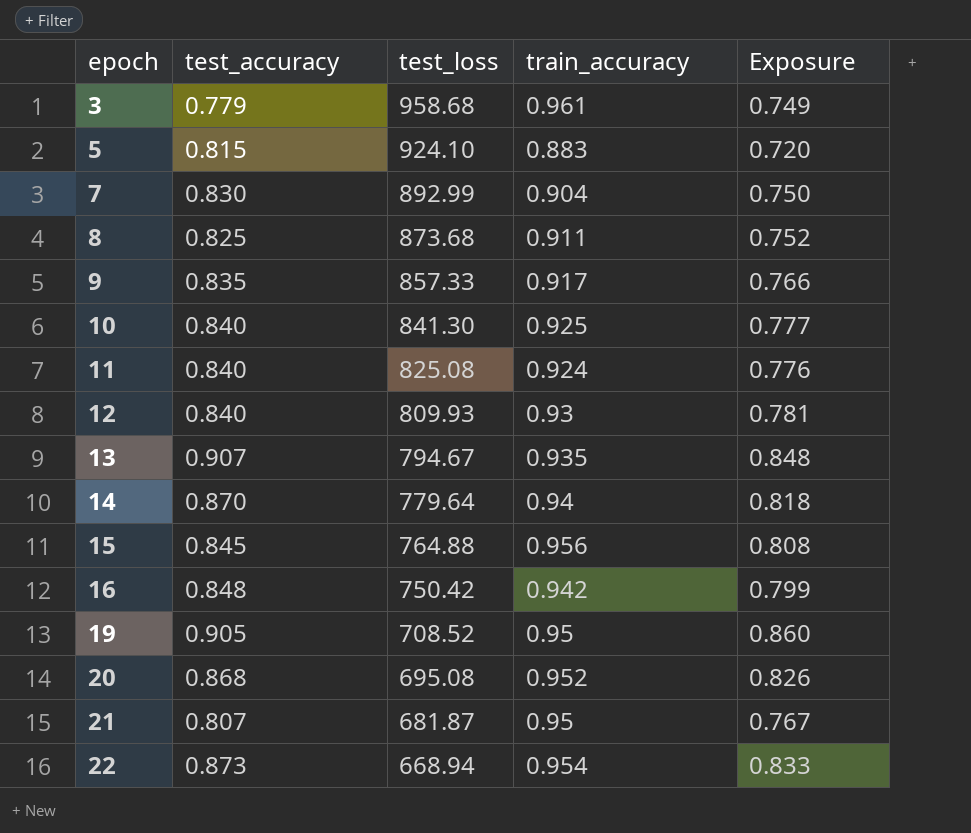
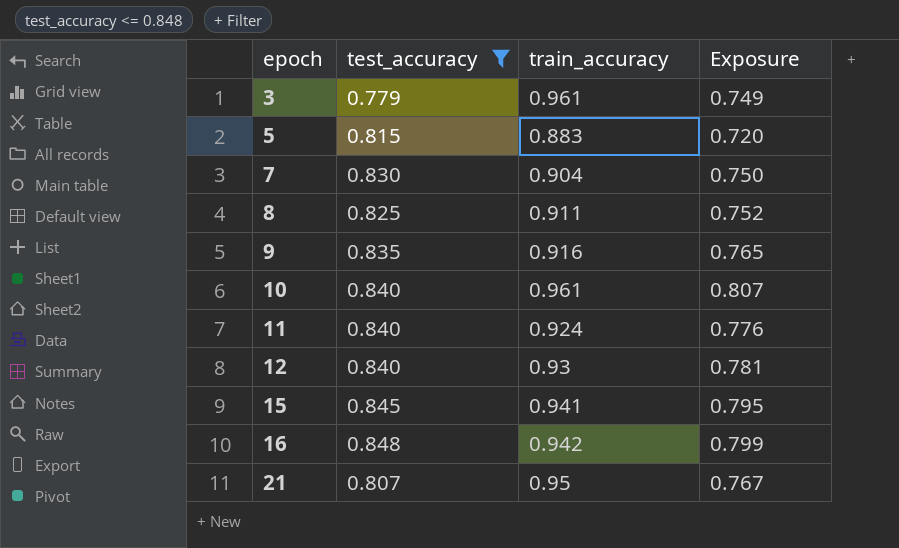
filter: none -> test_accuracy <= 0.848
column test_loss | position: 3 -> none
9 | train_accuracy: 0.917 -> 0.916
9 | Exposure: 0.766 -> 0.765
10 | train_accuracy: 0.925 -> 0.961
10 | Exposure: 0.777 -> 0.807
15 | train_accuracy: 0.956 -> 0.941
15 | Exposure: 0.808 -> 0.795

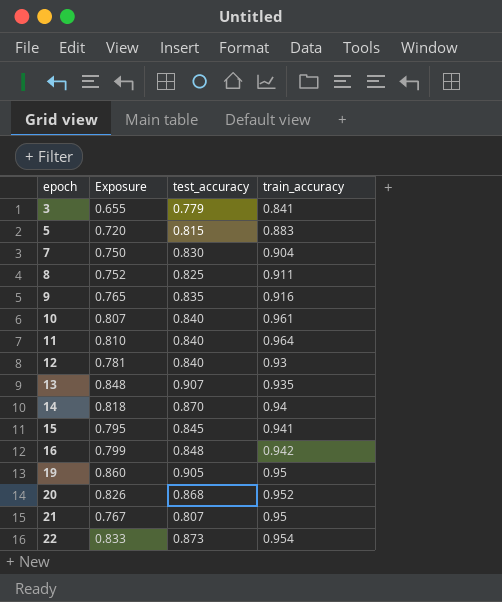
filter: test_accuracy <= 0.848 -> none
column Exposure | position: 4 -> 2
3 | Exposure: 0.749 -> 0.655
3 | train_accuracy: 0.961 -> 0.841
11 | Exposure: 0.776 -> 0.810
11 | train_accuracy: 0.924 -> 0.964

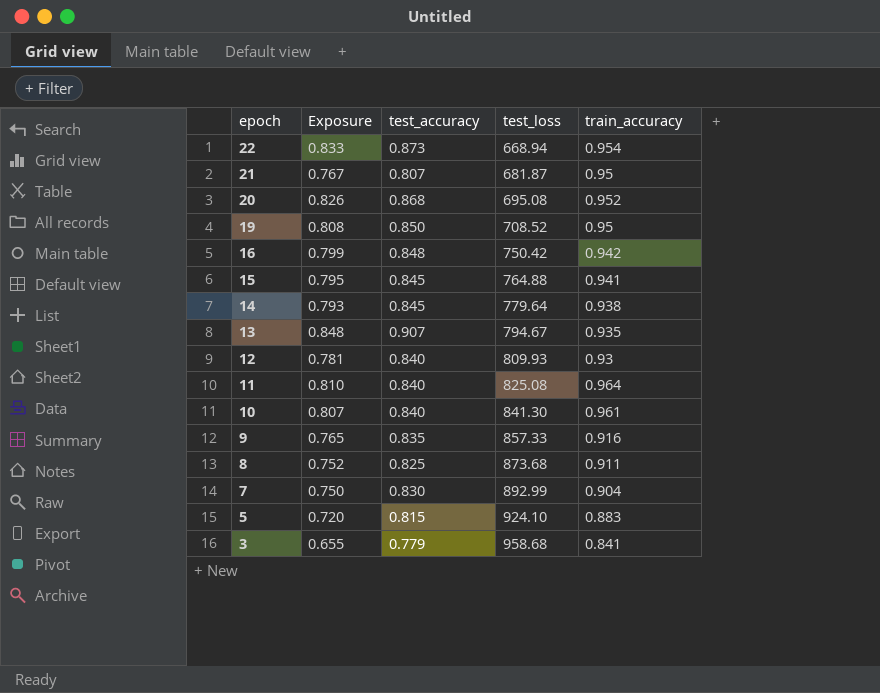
row order: epoch ascending -> epoch descending
column test_loss | position: none -> 4
19 | Exposure: 0.860 -> 0.808
19 | test_accuracy: 0.905 -> 0.850
14 | Exposure: 0.818 -> 0.793
14 | test_accuracy: 0.870 -> 0.845
14 | train_accuracy: 0.94 -> 0.938

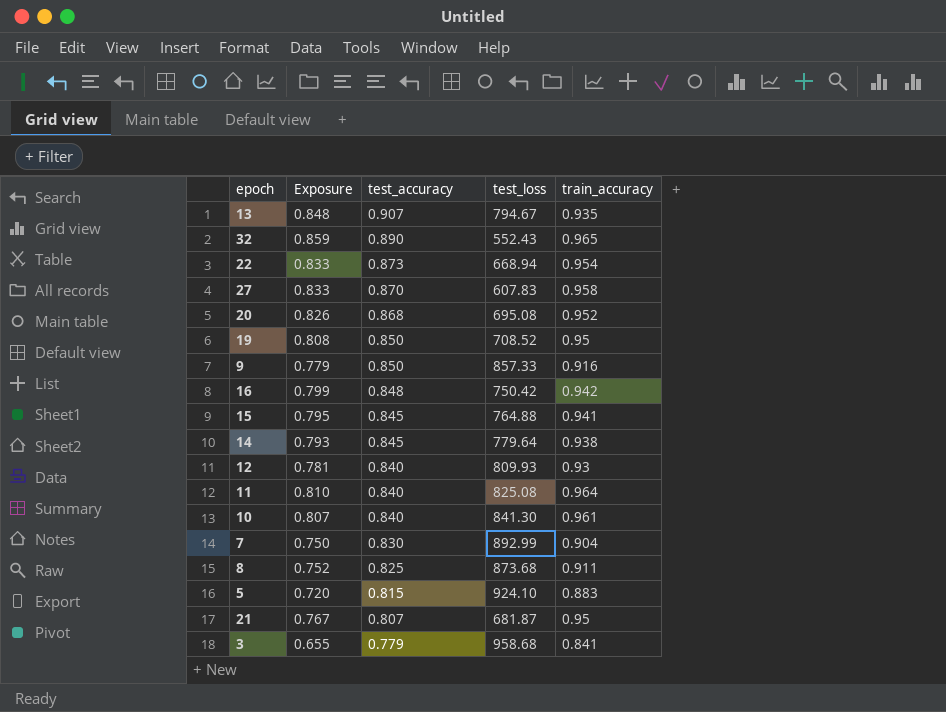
row order: epoch descending -> test_accuracy descending
row 32: none -> 0.859 | 0.890 | 552.43 | 0.965
row 27: none -> 0.833 | 0.870 | 607.83 | 0.958
9 | Exposure: 0.765 -> 0.779
9 | test_accuracy: 0.835 -> 0.850

